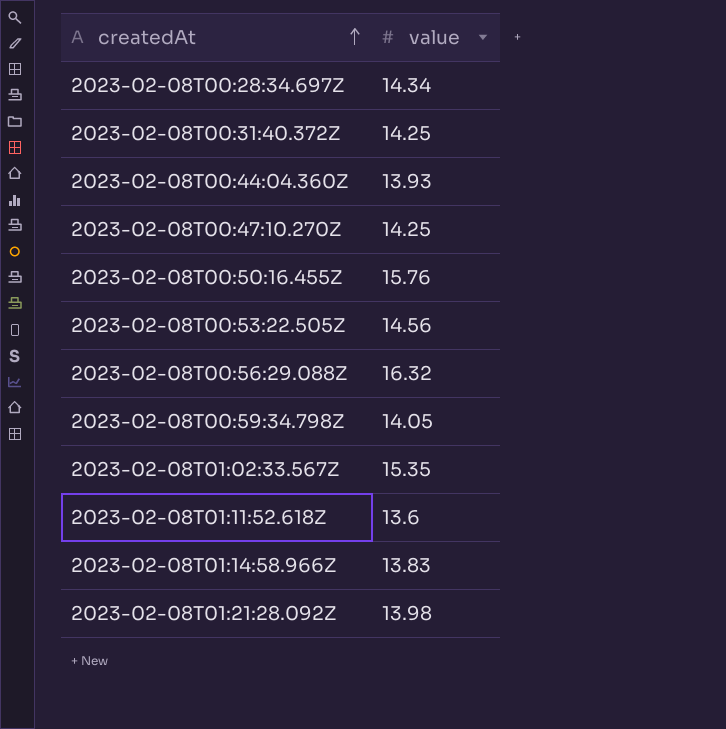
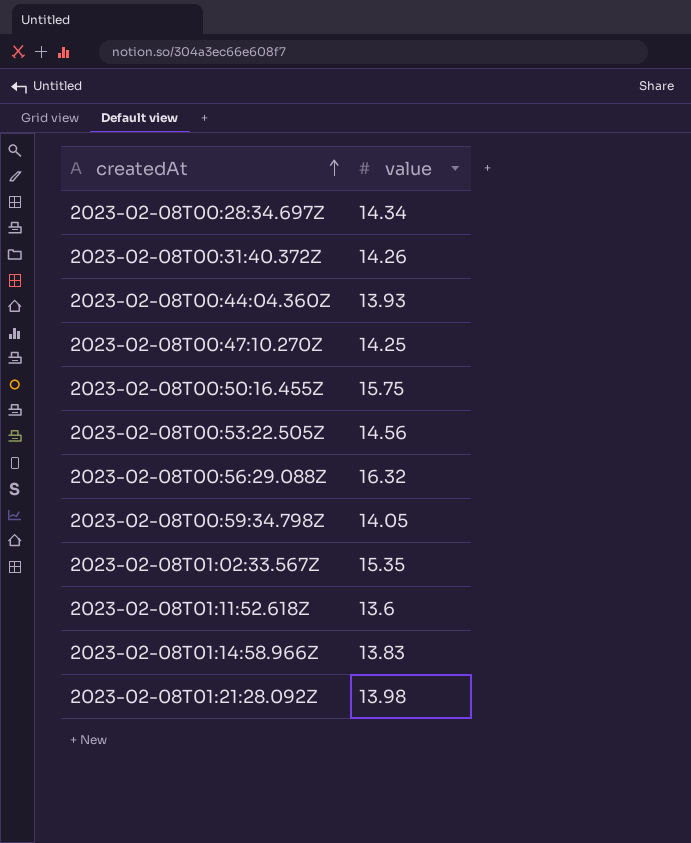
2023-02-08T00:31:40.372Z | value: 14.25 -> 14.26
2023-02-08T00:50:16.455Z | value: 15.76 -> 15.75

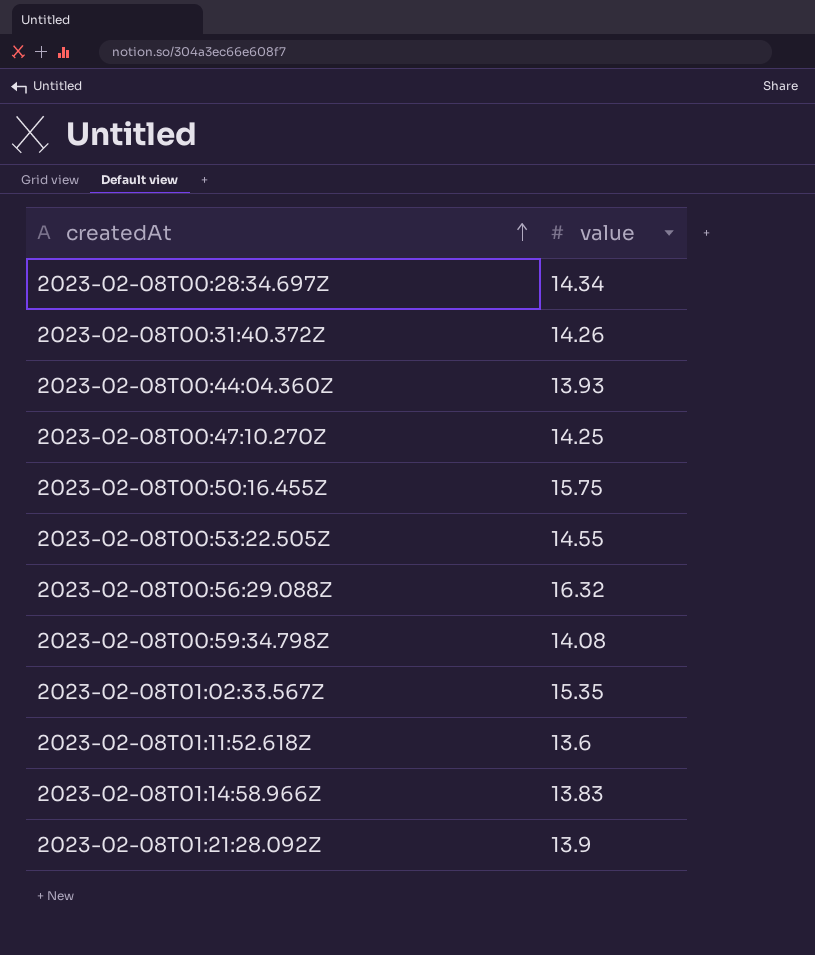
2023-02-08T00:53:22.505Z | value: 14.56 -> 14.55
2023-02-08T00:59:34.798Z | value: 14.05 -> 14.08
2023-02-08T01:21:28.092Z | value: 13.98 -> 13.9

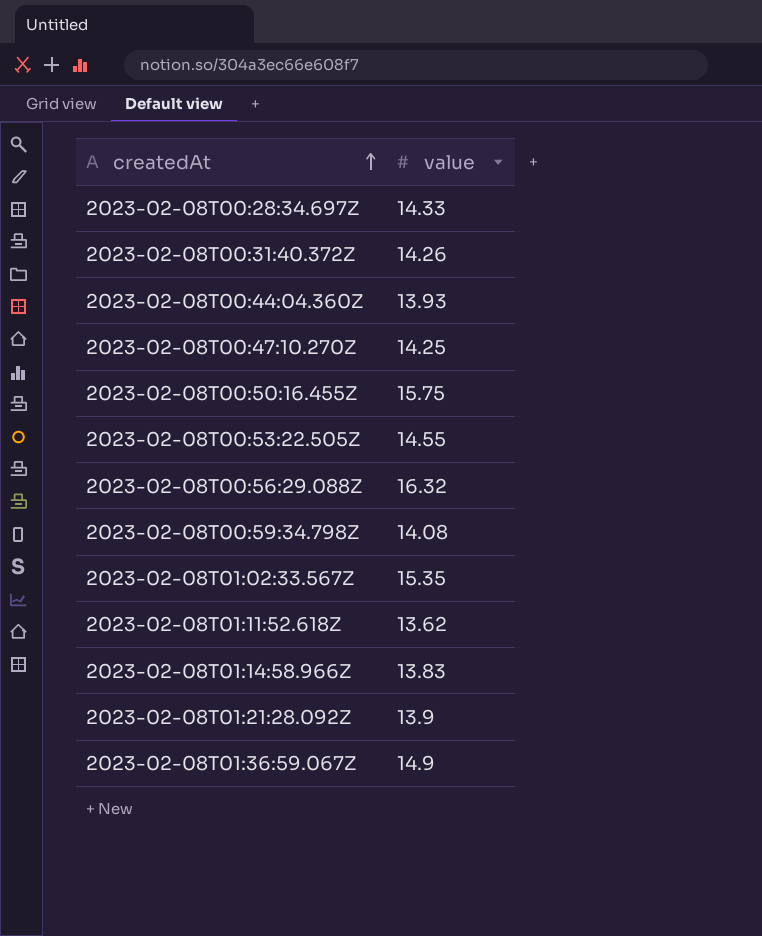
2023-02-08T00:28:34.697Z | value: 14.34 -> 14.33
2023-02-08T01:11:52.618Z | value: 13.6 -> 13.62
row 2023-02-08T01:36:59.067Z: none -> 14.9

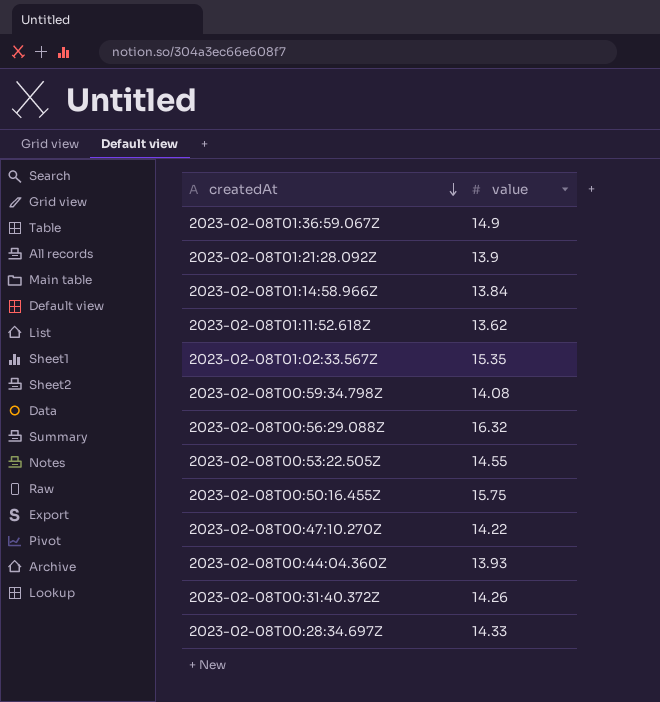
row order: createdAt ascending -> createdAt descending
2023-02-08T01:14:58.966Z | value: 13.83 -> 13.84
2023-02-08T00:47:10.270Z | value: 14.25 -> 14.22

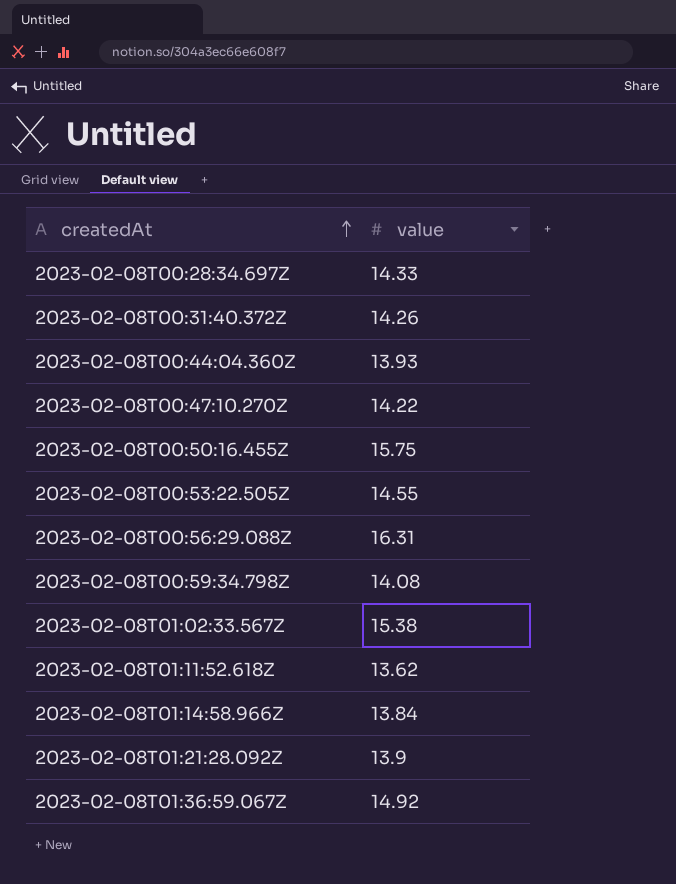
row order: createdAt descending -> createdAt ascending
2023-02-08T00:56:29.088Z | value: 16.32 -> 16.31
2023-02-08T01:02:33.567Z | value: 15.35 -> 15.38
2023-02-08T01:36:59.067Z | value: 14.9 -> 14.92

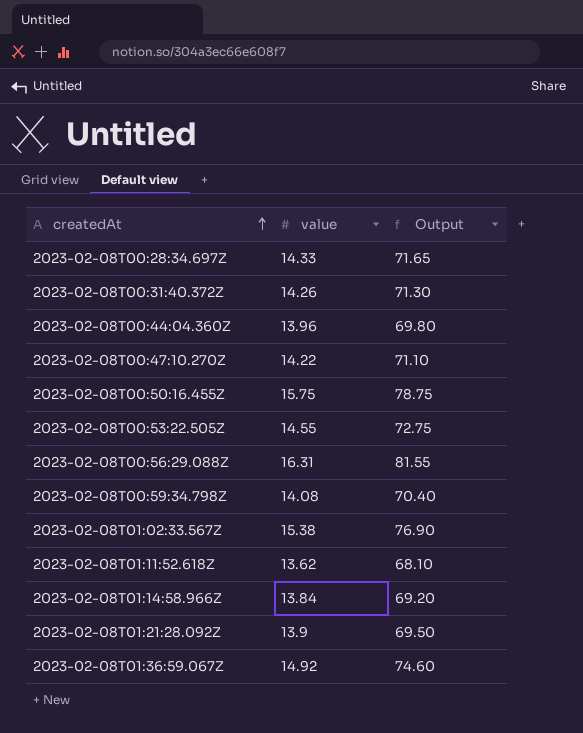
column Output | formula: none -> [value] * 5
2023-02-08T00:44:04.360Z | value: 13.93 -> 13.96

